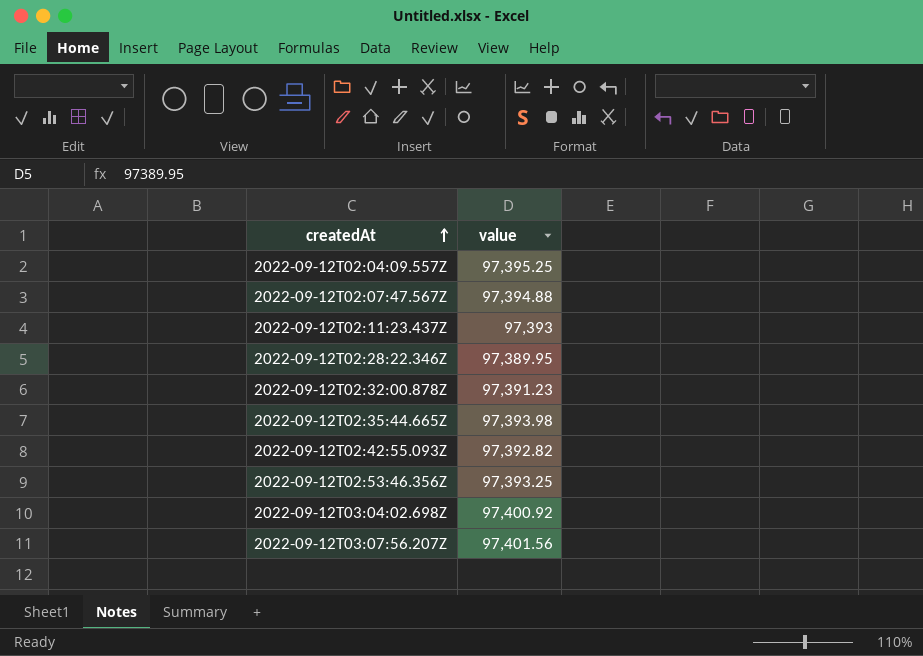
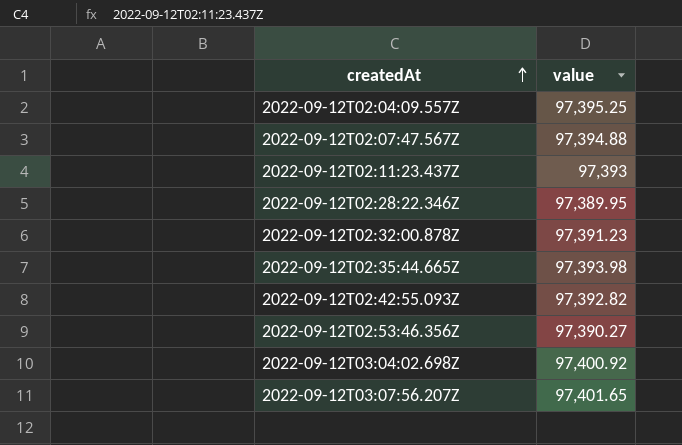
2022-09-12T02:53:46.356Z | value: 97,393.25 -> 97,390.27
2022-09-12T03:07:56.207Z | value: 97,401.56 -> 97,401.65

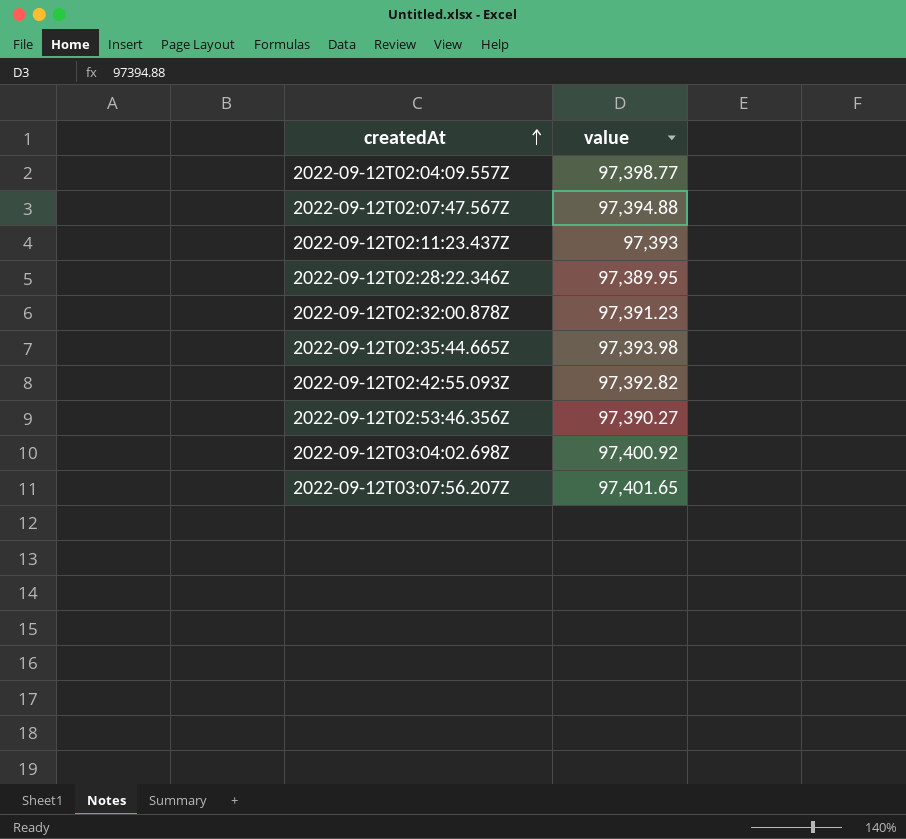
2022-09-12T02:04:09.557Z | value: 97,395.25 -> 97,398.77

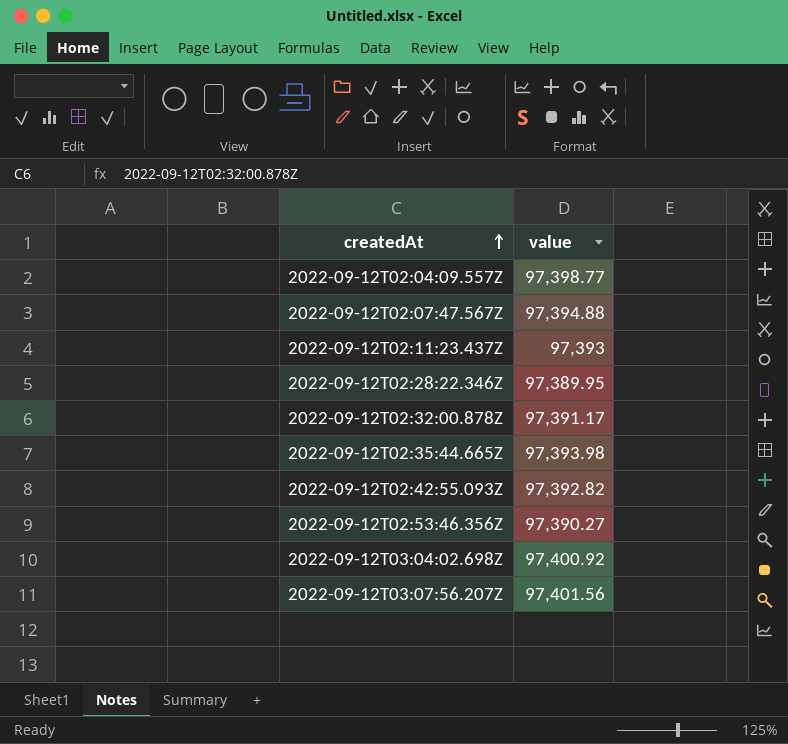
2022-09-12T02:32:00.878Z | value: 97,391.23 -> 97,391.17
2022-09-12T03:07:56.207Z | value: 97,401.65 -> 97,401.56

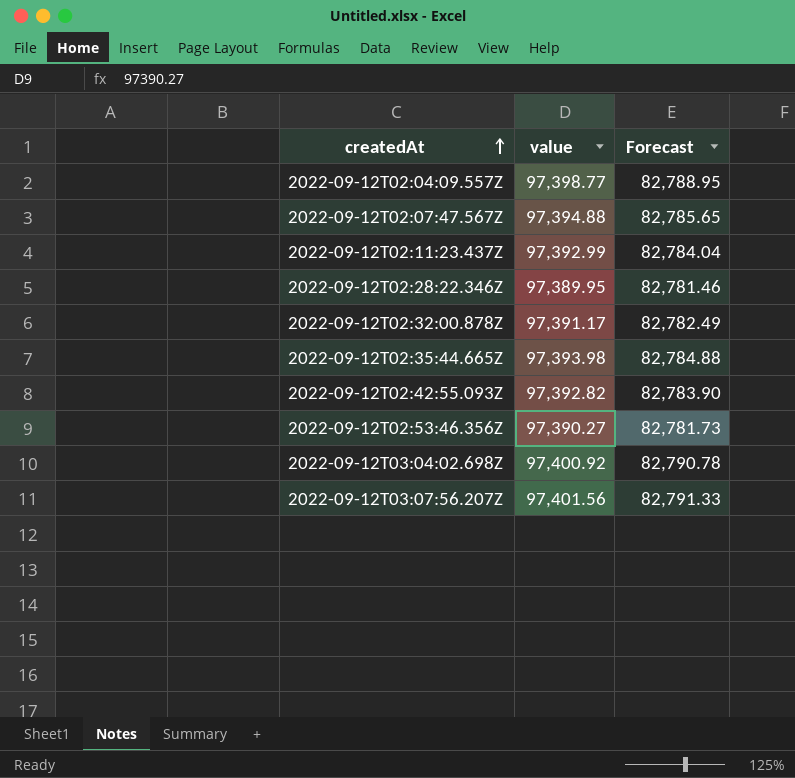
column Forecast | formula: none -> [value] * 0.85
2022-09-12T02:11:23.437Z | value: 97,393 -> 97,392.99

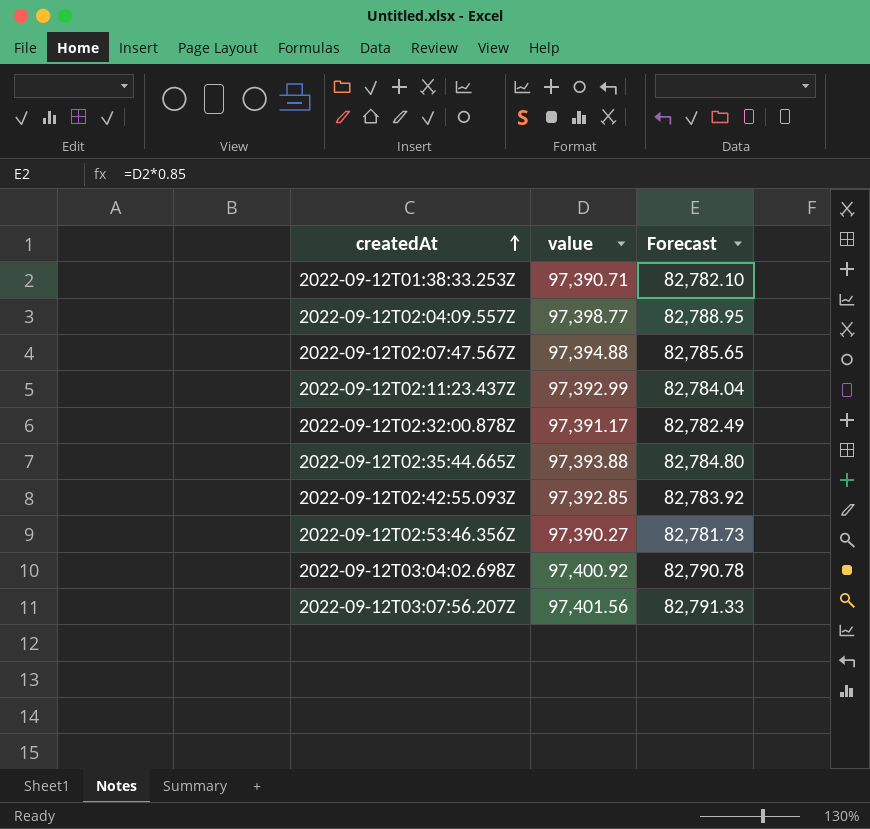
row 2022-09-12T02:28:22.346Z: 97,389.95 | 82,781.46 -> none
row 2022-09-12T01:38:33.253Z: none -> 97,390.71 | 82,782.10
2022-09-12T02:35:44.665Z | value: 97,393.98 -> 97,393.88
2022-09-12T02:35:44.665Z | Forecast: 82,784.88 -> 82,784.80
2022-09-12T02:42:55.093Z | value: 97,392.82 -> 97,392.85
2022-09-12T02:42:55.093Z | Forecast: 82,783.90 -> 82,783.92

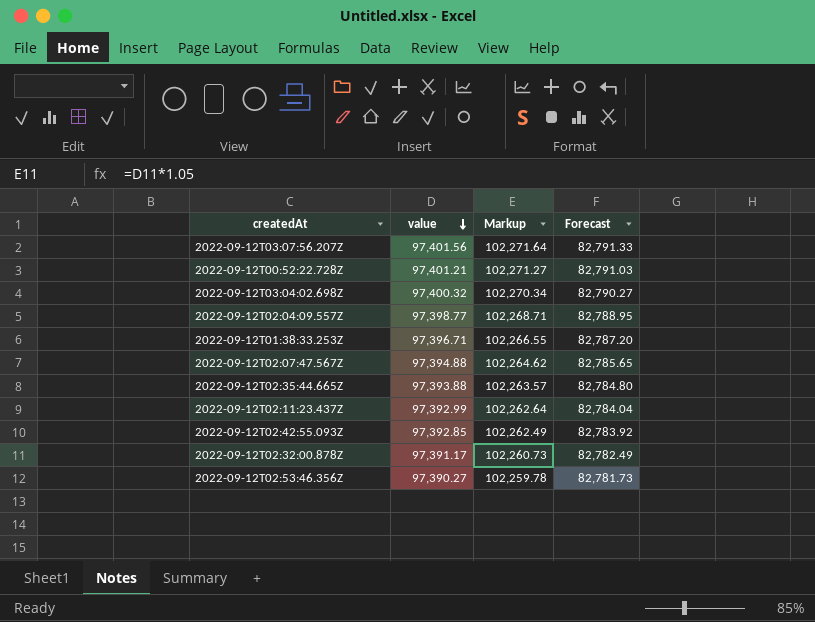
row order: createdAt ascending -> value descending
column Markup | formula: none -> [value] * 1.05
row 2022-09-12T00:52:22.728Z: none -> 97,401.21 | 102,271.27 | 82,791.03
2022-09-12T03:04:02.698Z | value: 97,400.92 -> 97,400.32
2022-09-12T03:04:02.698Z | Forecast: 82,790.78 -> 82,790.27
2022-09-12T01:38:33.253Z | value: 97,390.71 -> 97,396.71
2022-09-12T01:38:33.253Z | Forecast: 82,782.10 -> 82,787.20

